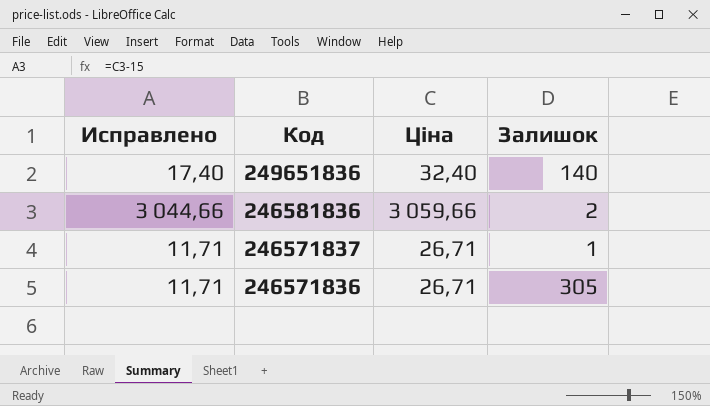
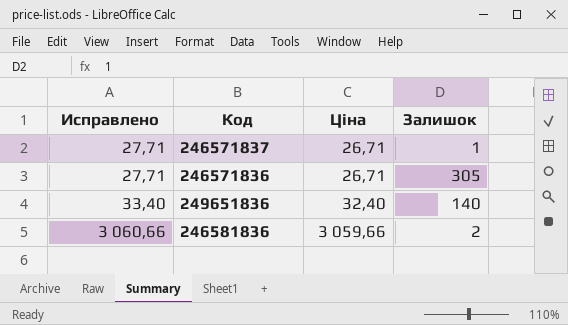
row order: Код descending -> Исправлено ascending
column Исправлено | formula: [Ціна] - 15 -> [Ціна] + 1

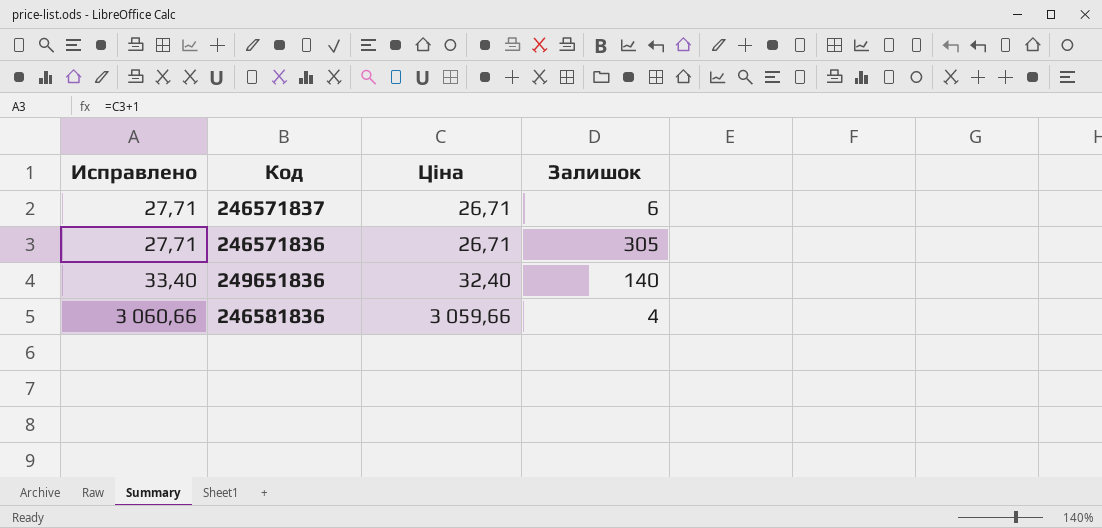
246571837 | Залишок: 1 -> 6
246581836 | Залишок: 2 -> 4

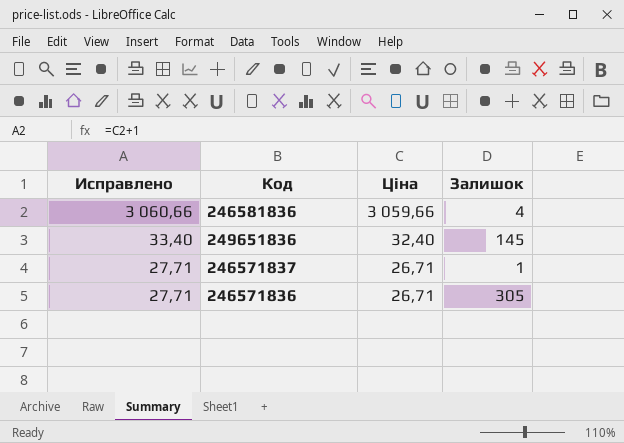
row order: Исправлено ascending -> Исправлено descending
249651836 | Залишок: 140 -> 145
246571837 | Залишок: 6 -> 1

